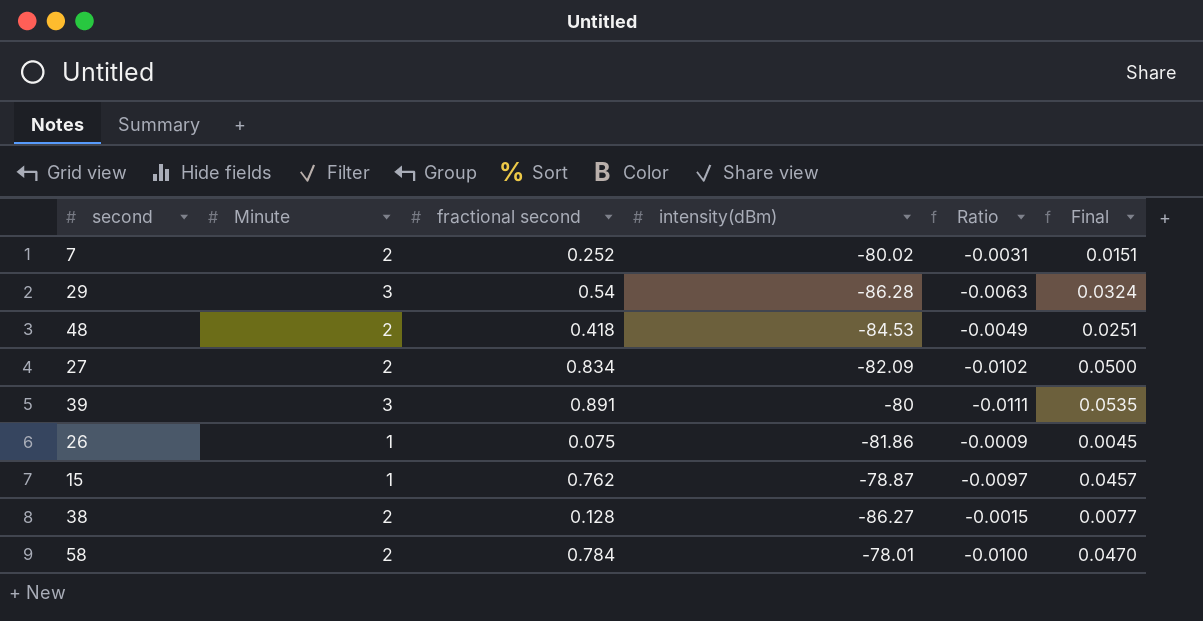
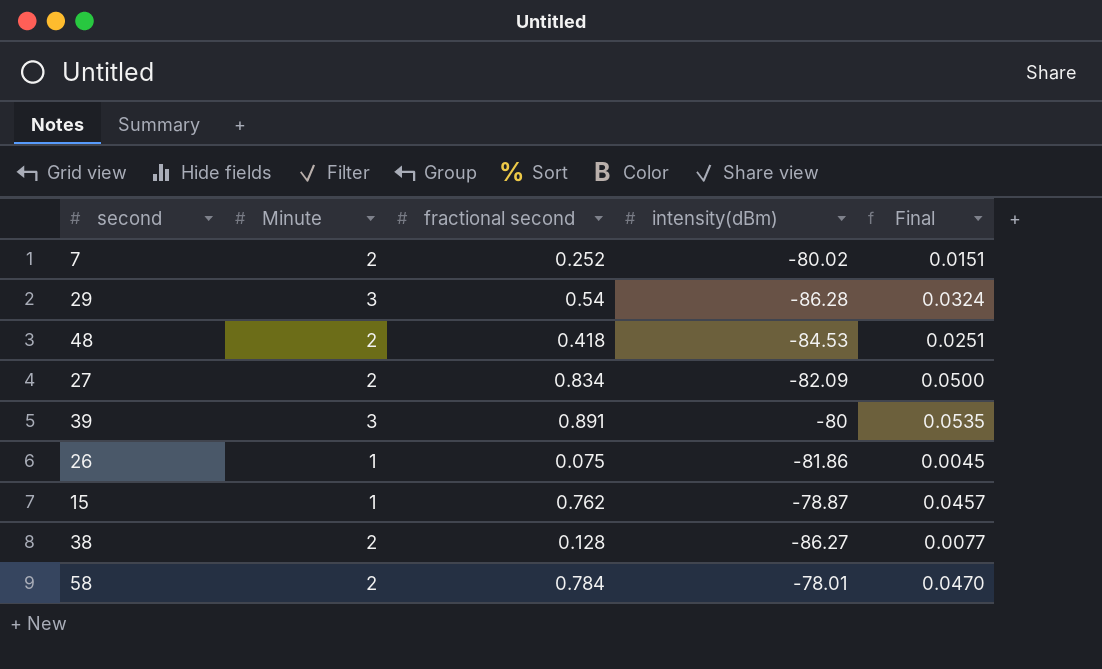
column Ratio | formula: [fractional second] / [intensity(dBm)] -> none

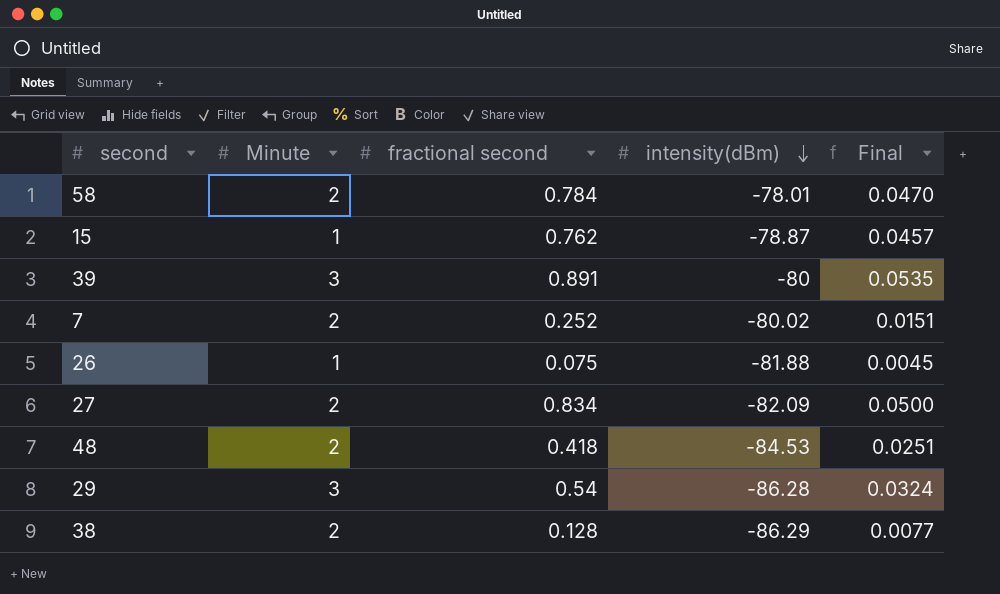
row order: none -> intensity(dBm) descending
26 | intensity(dBm): -81.86 -> -81.88
38 | intensity(dBm): -86.27 -> -86.29

